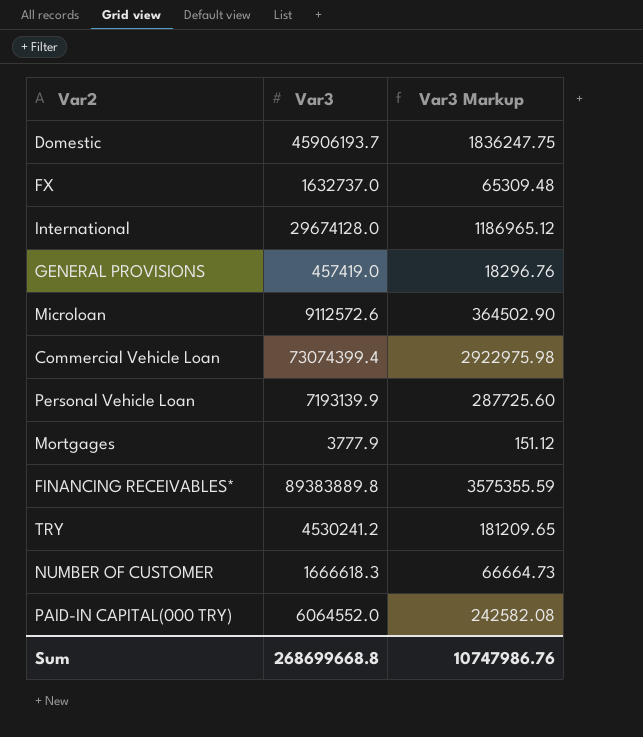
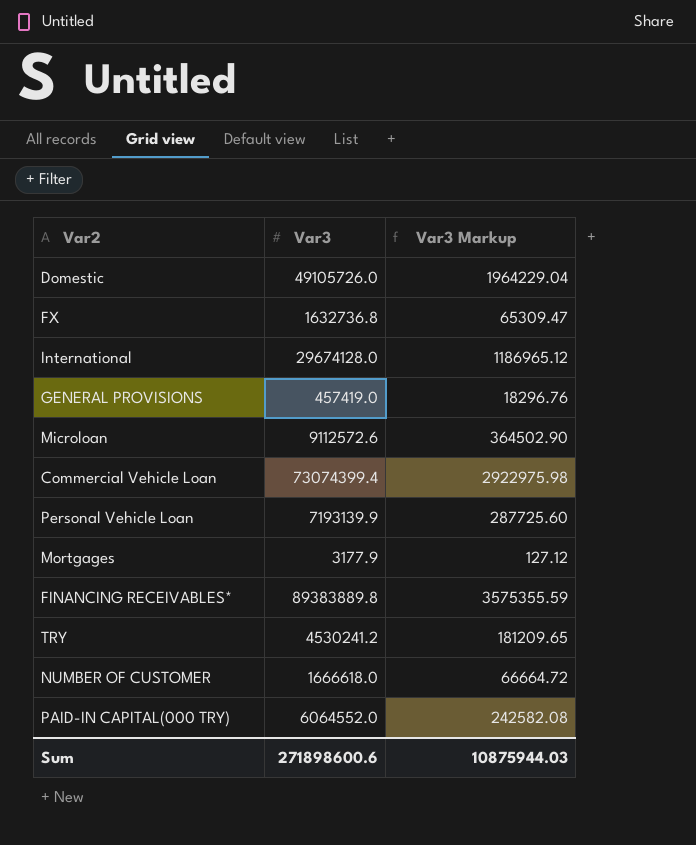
Domestic | Var3: 45906193.7 -> 49105726.0
Domestic | Var3 Markup: 1836247.75 -> 1964229.04
FX | Var3: 1632737.0 -> 1632736.8
FX | Var3 Markup: 65309.48 -> 65309.47
Mortgages | Var3: 3777.9 -> 3177.9
Mortgages | Var3 Markup: 151.12 -> 127.12
NUMBER OF CUSTOMER | Var3: 1666618.3 -> 1666618.0
NUMBER OF CUSTOMER | Var3 Markup: 66664.73 -> 66664.72
Sum | Var3: 268699668.8 -> 271898600.6
Sum | Var3 Markup: 10747986.76 -> 10875944.03

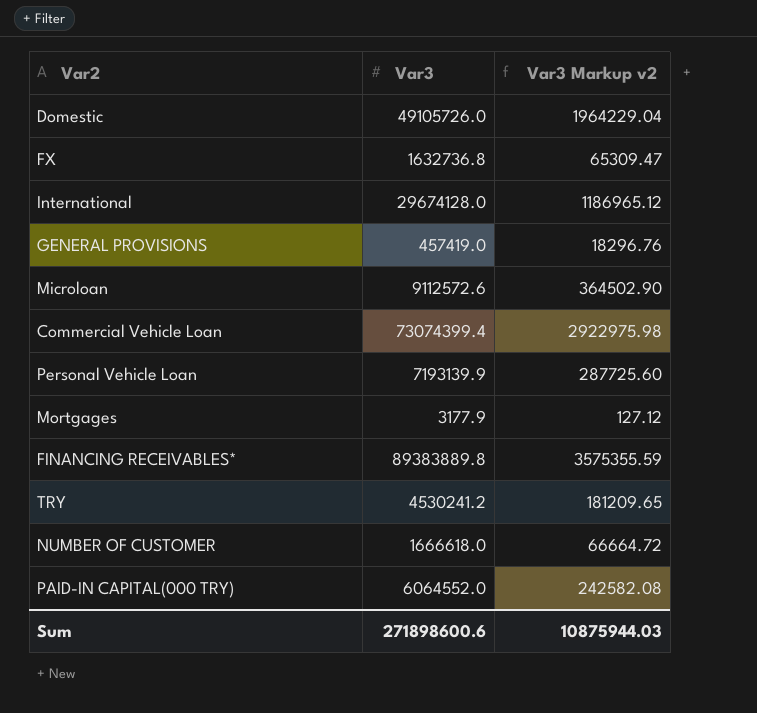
column name: Var3 Markup -> Var3 Markup v2

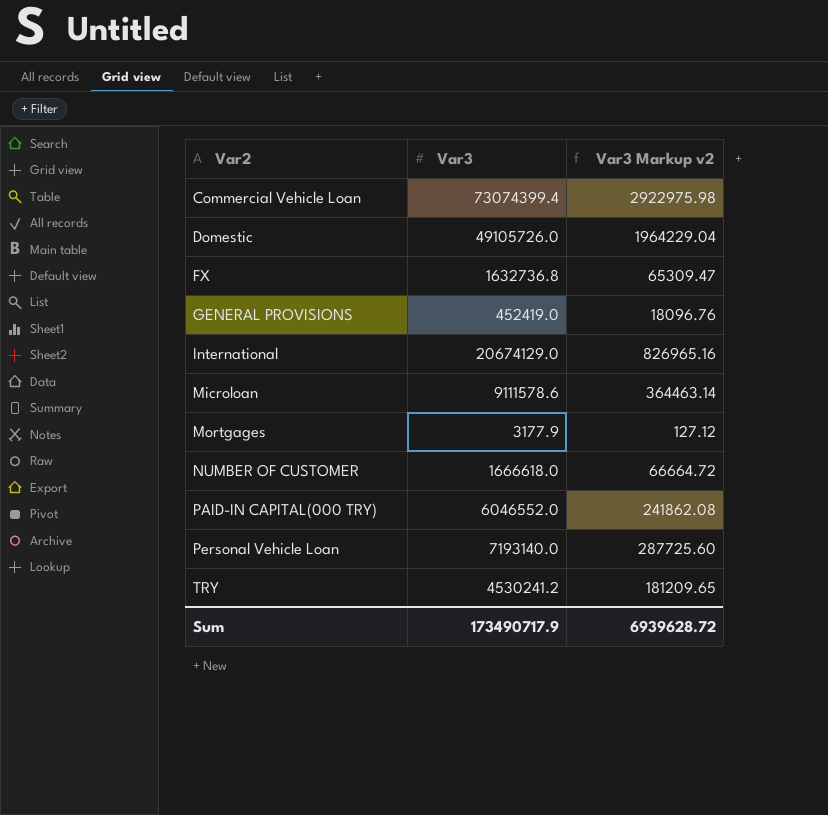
row order: none -> Var2 ascending
row FINANCING RECEIVABLES*: 89383889.8 | 3575355.59 -> none
GENERAL PROVISIONS | Var3: 457419.0 -> 452419.0
GENERAL PROVISIONS | Var3 Markup v2: 18296.76 -> 18096.76
International | Var3: 29674128.0 -> 20674129.0
International | Var3 Markup v2: 1186965.12 -> 826965.16
Microloan | Var3: 9112572.6 -> 9111578.6
Microloan | Var3 Markup v2: 364502.90 -> 364463.14
PAID-IN CAPITAL(000 TRY) | Var3: 6064552.0 -> 6046552.0
PAID-IN CAPITAL(000 TRY) | Var3 Markup v2: 242582.08 -> 241862.08
Personal Vehicle Loan | Var3: 7193139.9 -> 7193140.0
Sum | Var3: 271898600.6 -> 173490717.9
Sum | Var3 Markup v2: 10875944.03 -> 6939628.72

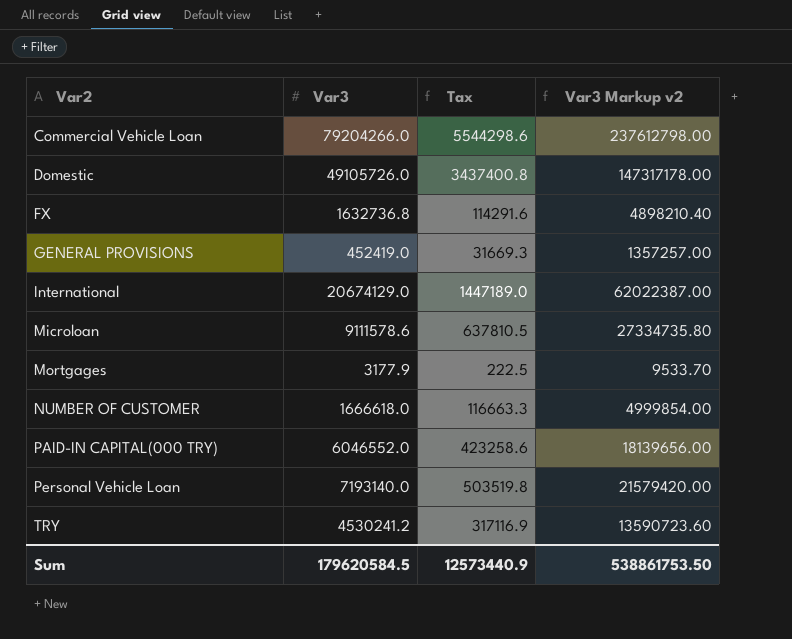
column Tax | formula: none -> [Var3] * 0.07
column Var3 Markup v2 | formula: [Var3] * 0.04 -> [Var3] * 3
Commercial Vehicle Loan | Var3: 73074399.4 -> 79204266.0
Sum | Var3: 173490717.9 -> 179620584.5
Sum | Var3 Markup v2: 6939628.72 -> 538861753.50

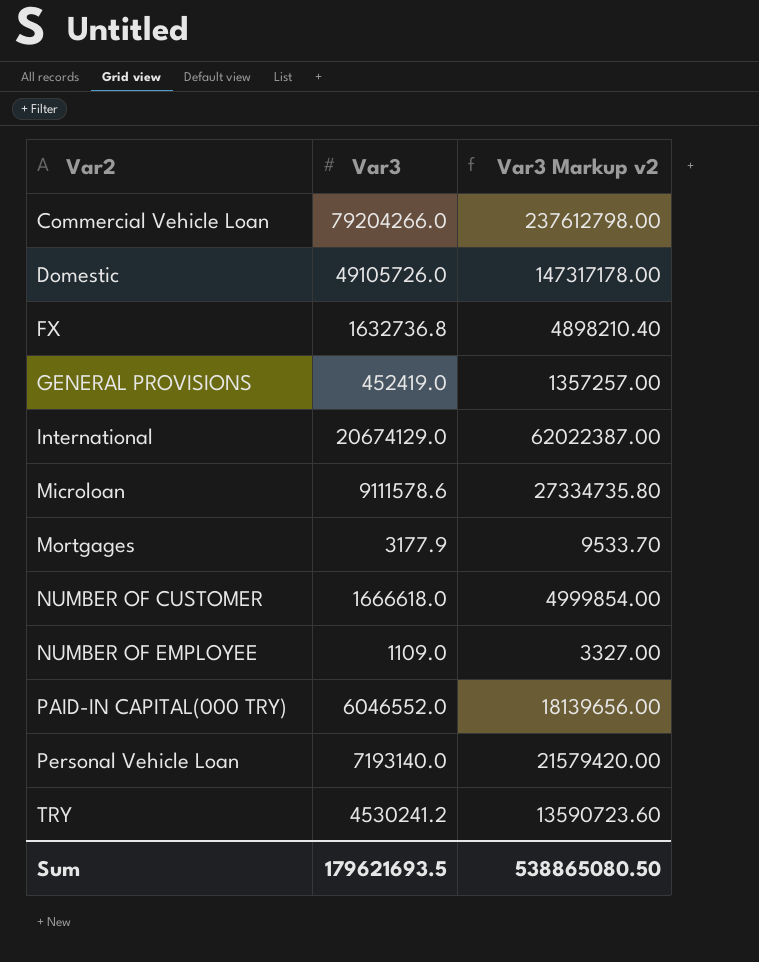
column Tax | formula: [Var3] * 0.07 -> none
row NUMBER OF EMPLOYEE: none -> 1109.0 | 3327.00
Sum | Var3: 179620584.5 -> 179621693.5
Sum | Var3 Markup v2: 538861753.50 -> 538865080.50

